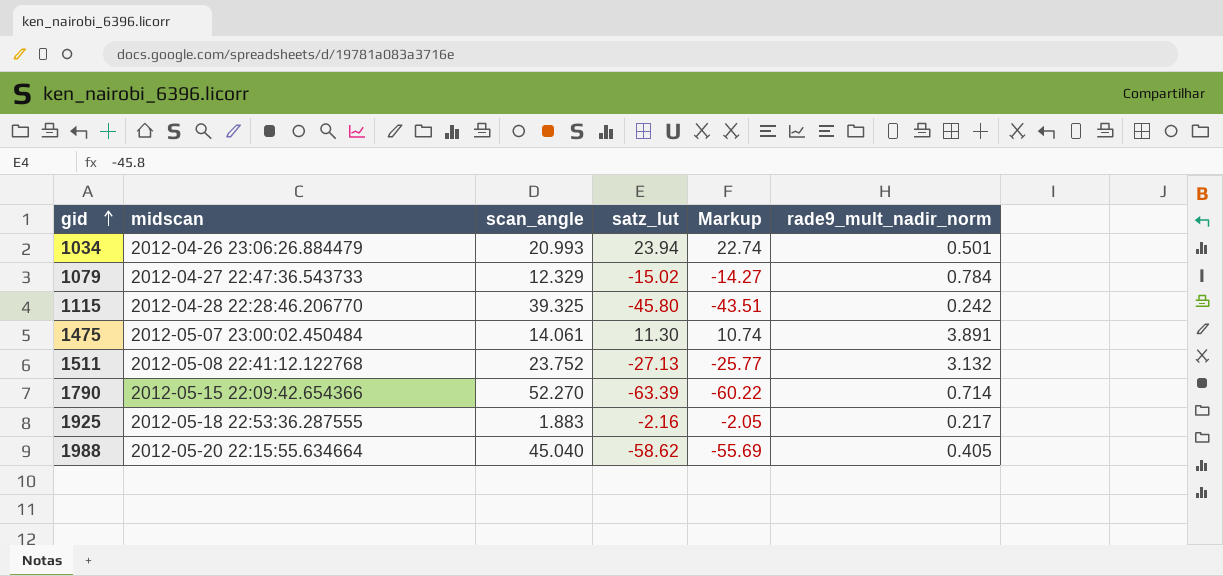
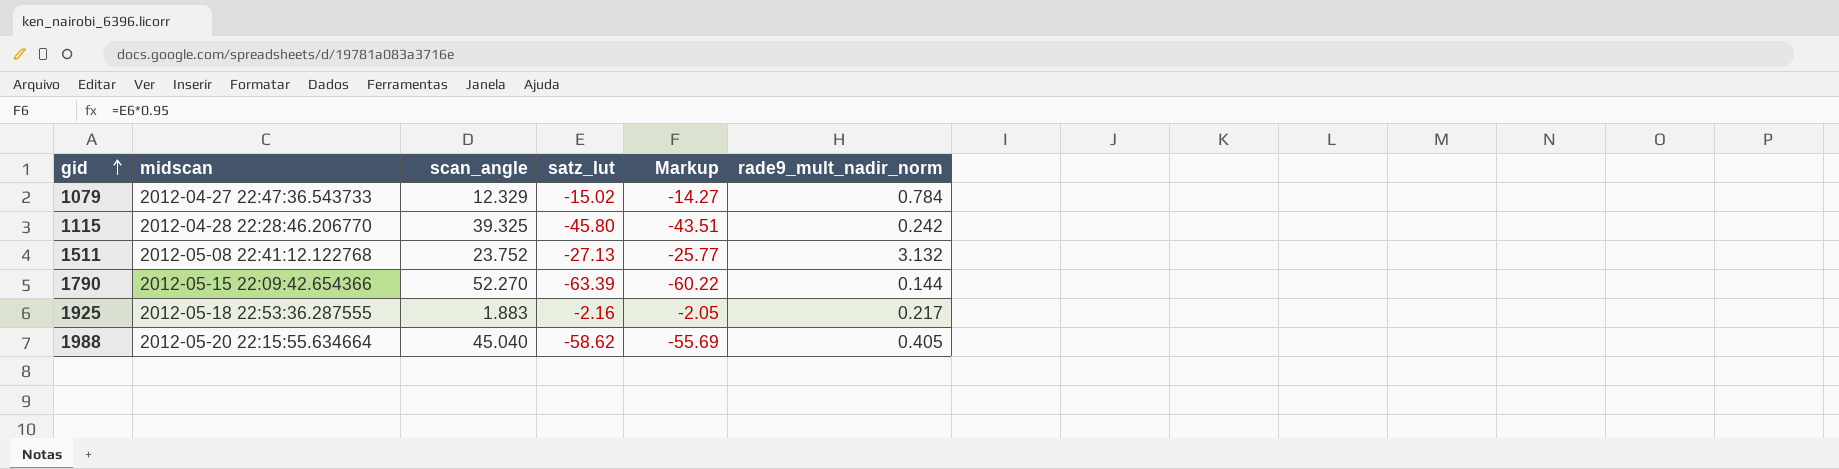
row 1034: 2012-04-26 23:06:26.884479 | 20.993 | 23.94 | 22.74 | 0.501 -> none
row 1475: 2012-05-07 23:00:02.450484 | 14.061 | 11.30 | 10.74 | 3.891 -> none
1790 | rade9_mult_nadir_norm: 0.714 -> 0.144

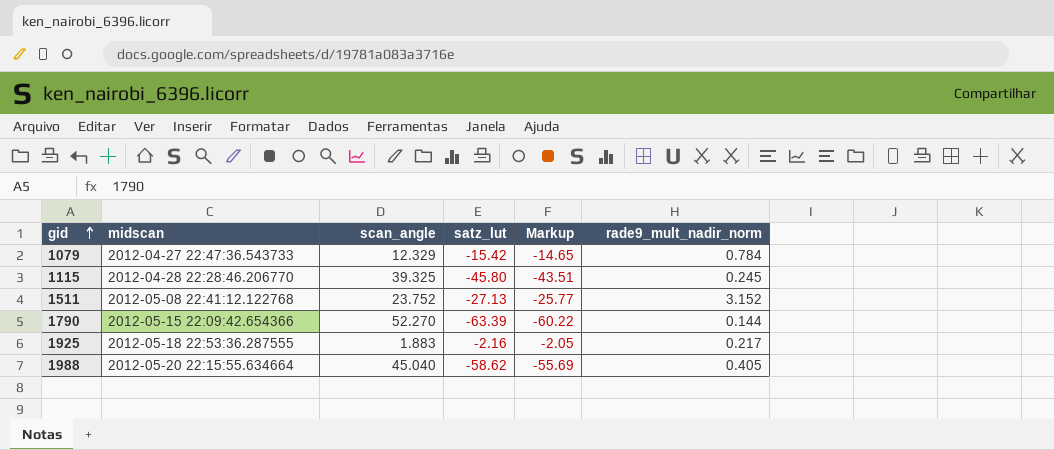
1079 | satz_lut: -15.02 -> -15.42
1079 | Markup: -14.27 -> -14.65
1115 | rade9_mult_nadir_norm: 0.242 -> 0.245
1511 | rade9_mult_nadir_norm: 3.132 -> 3.152

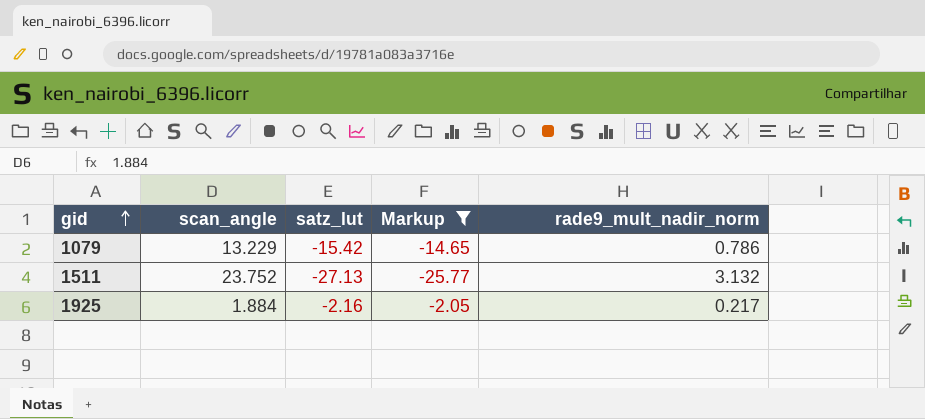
filter: none -> Markup >= -25.77
column midscan | position: 2 -> none
1079 | scan_angle: 12.329 -> 13.229
1079 | rade9_mult_nadir_norm: 0.784 -> 0.786
1511 | rade9_mult_nadir_norm: 3.152 -> 3.132
1925 | scan_angle: 1.883 -> 1.884

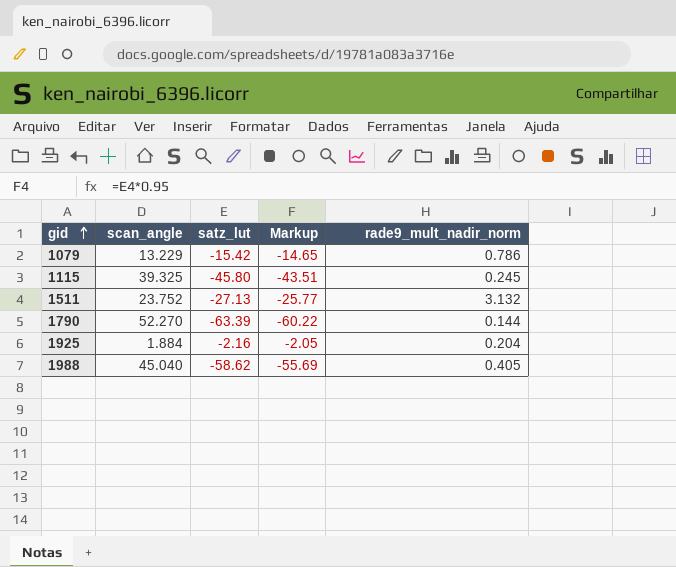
filter: Markup >= -25.77 -> none
1925 | rade9_mult_nadir_norm: 0.217 -> 0.204

